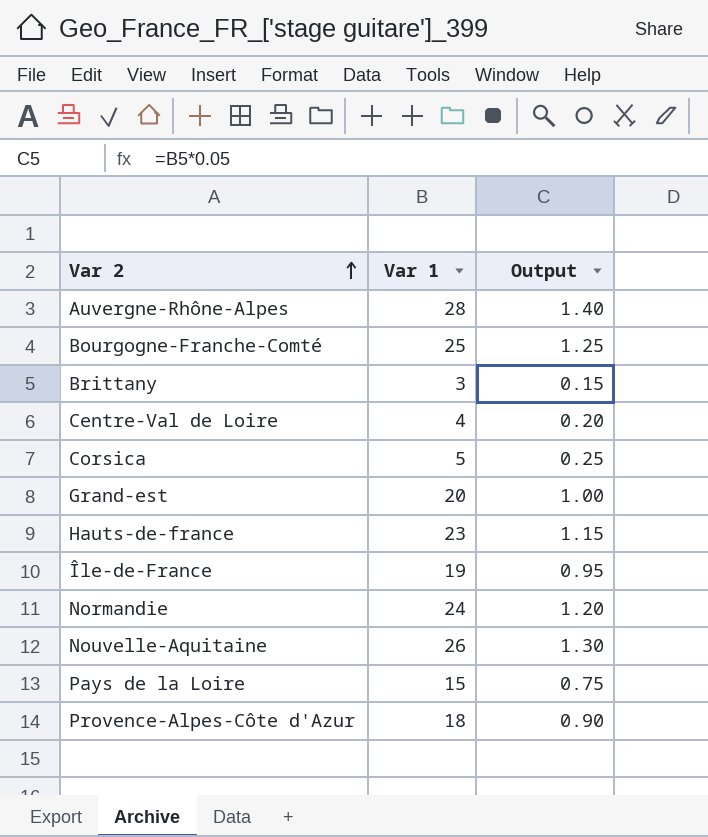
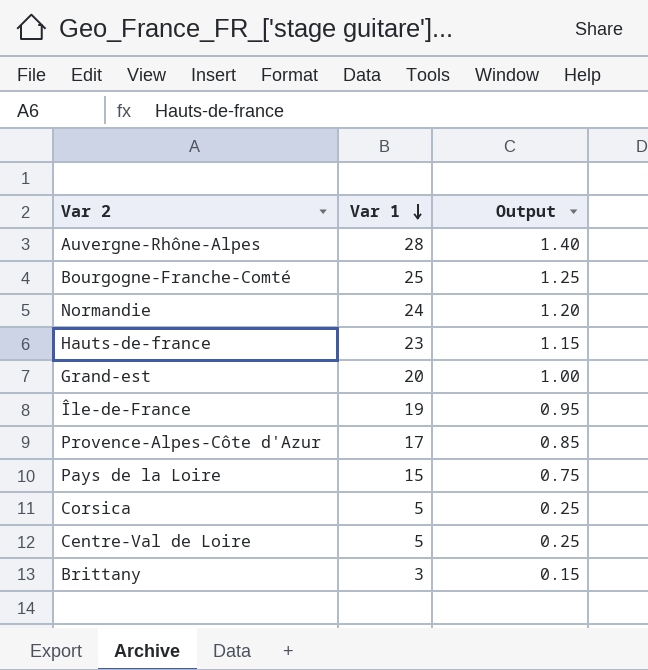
row order: Var 2 ascending -> Var 1 descending
row Nouvelle-Aquitaine: 26 | 1.30 -> none
Provence-Alpes-Côte d'Azur | Var 1: 18 -> 17
Provence-Alpes-Côte d'Azur | Output: 0.90 -> 0.85
Centre-Val de Loire | Var 1: 4 -> 5
Centre-Val de Loire | Output: 0.20 -> 0.25

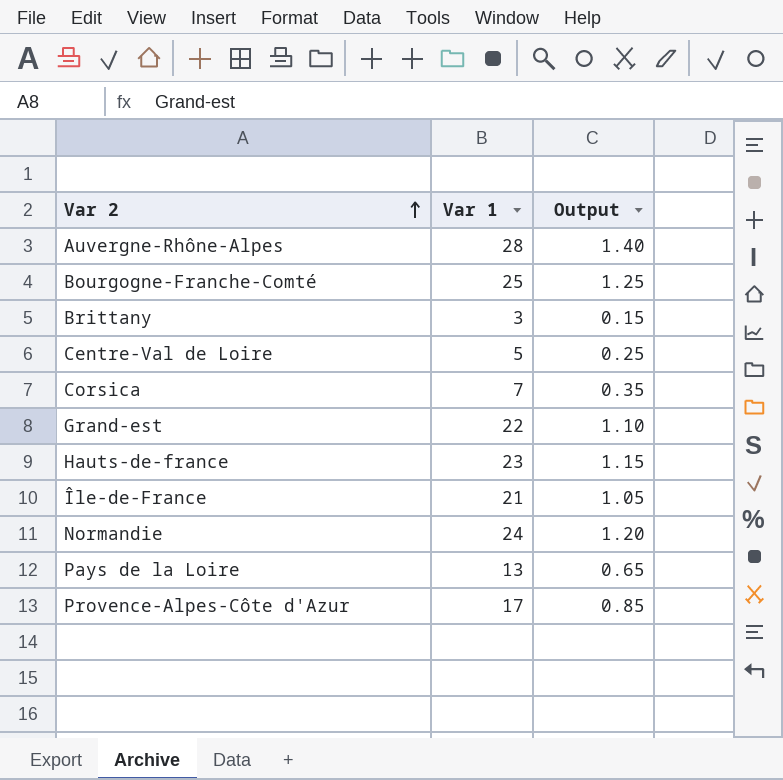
row order: Var 1 descending -> Var 2 ascending
Corsica | Var 1: 5 -> 7
Corsica | Output: 0.25 -> 0.35
Grand-est | Var 1: 20 -> 22
Grand-est | Output: 1.00 -> 1.10
Île-de-France | Var 1: 19 -> 21
Île-de-France | Output: 0.95 -> 1.05
Pays de la Loire | Var 1: 15 -> 13
Pays de la Loire | Output: 0.75 -> 0.65

